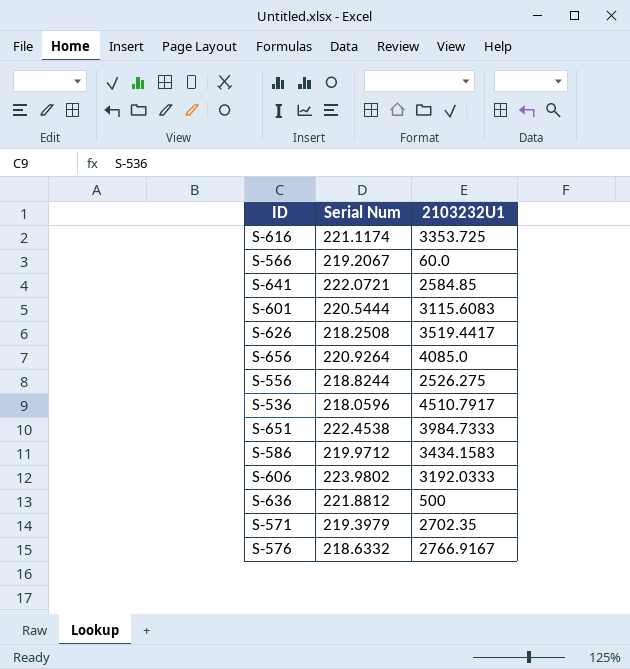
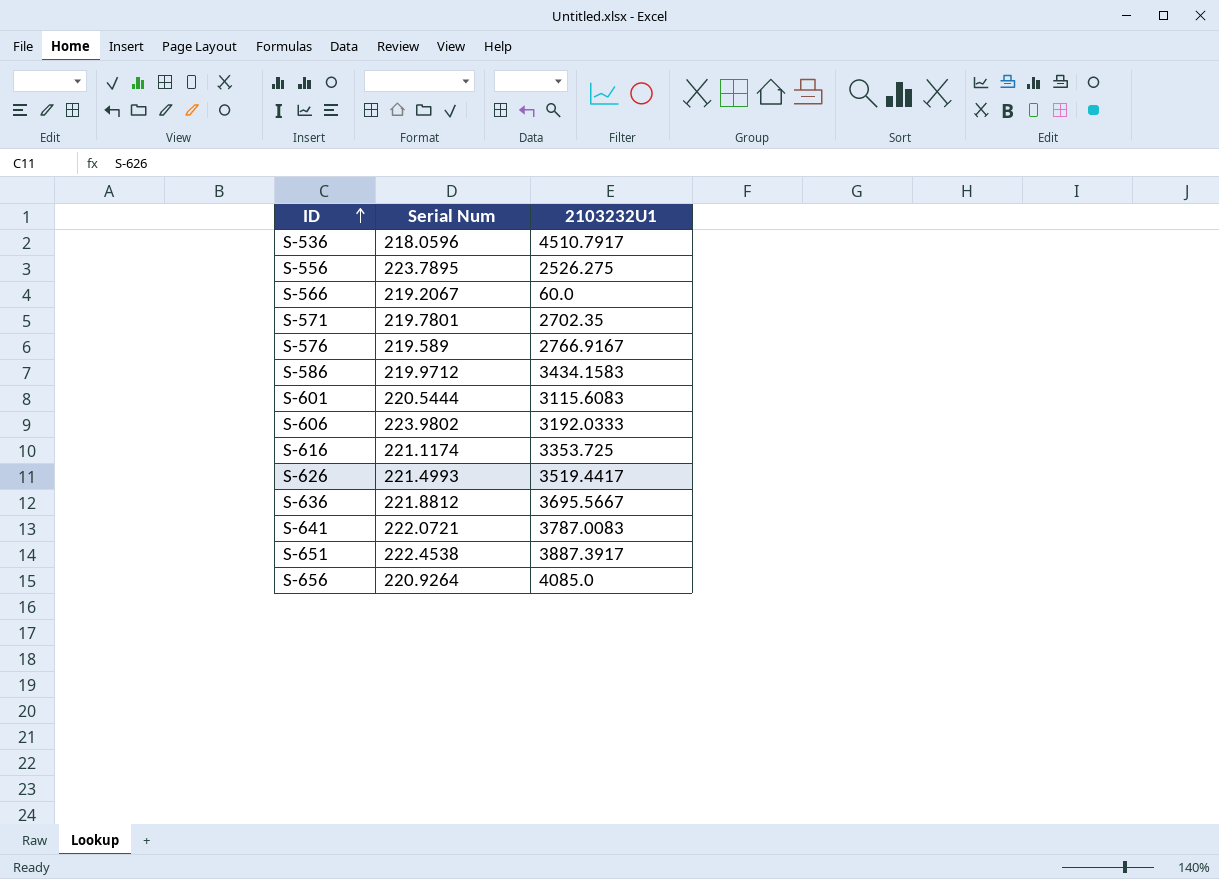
row order: none -> ID ascending
S-556 | Serial Num: 218.8244 -> 223.7895
S-571 | Serial Num: 219.3979 -> 219.7801
S-576 | Serial Num: 218.6332 -> 219.589
S-626 | Serial Num: 218.2508 -> 221.4993
S-636 | 2103232U1: 500 -> 3695.5667
S-641 | 2103232U1: 2584.85 -> 3787.0083
S-651 | 2103232U1: 3984.7333 -> 3887.3917

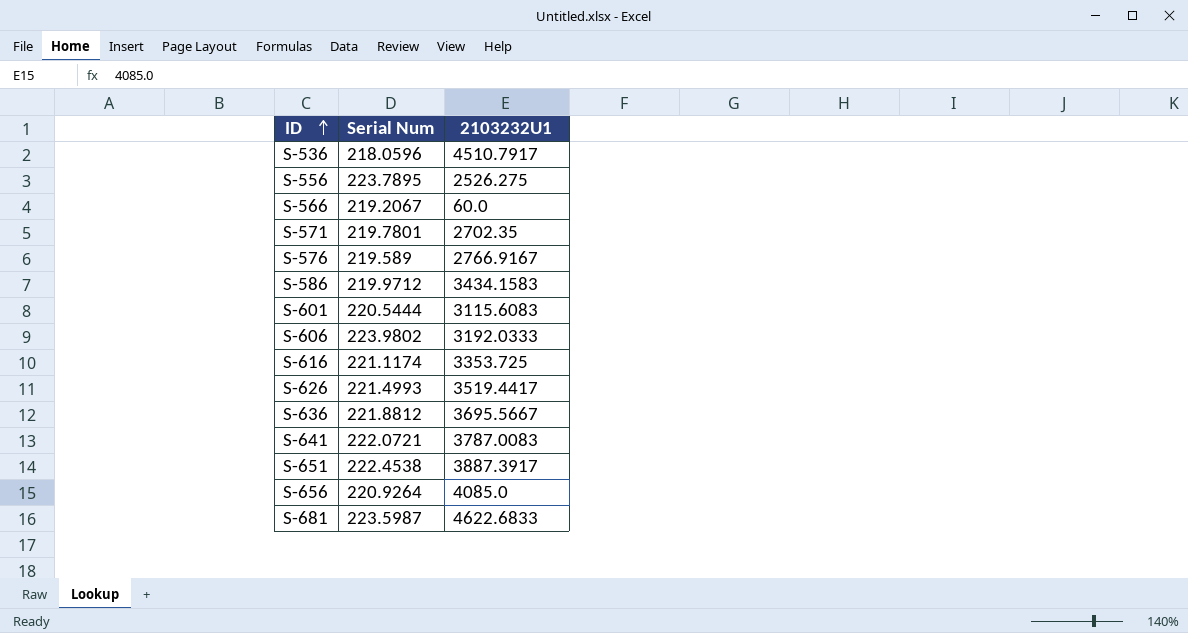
row S-681: none -> 223.5987 | 4622.6833

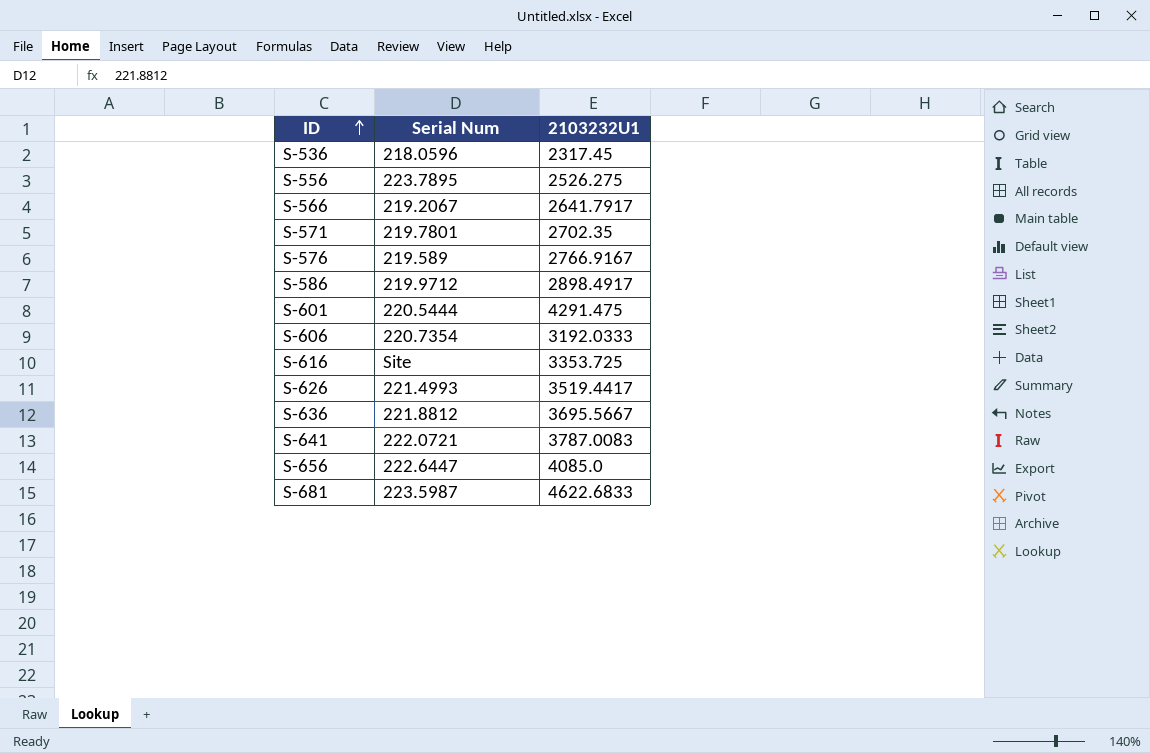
row S-651: 222.4538 | 3887.3917 -> none
S-536 | 2103232U1: 4510.7917 -> 2317.45
S-566 | 2103232U1: 60.0 -> 2641.7917
S-586 | 2103232U1: 3434.1583 -> 2898.4917
S-601 | 2103232U1: 3115.6083 -> 4291.475
S-606 | Serial Num: 223.9802 -> 220.7354
S-616 | Serial Num: 221.1174 -> Site
S-656 | Serial Num: 220.9264 -> 222.6447

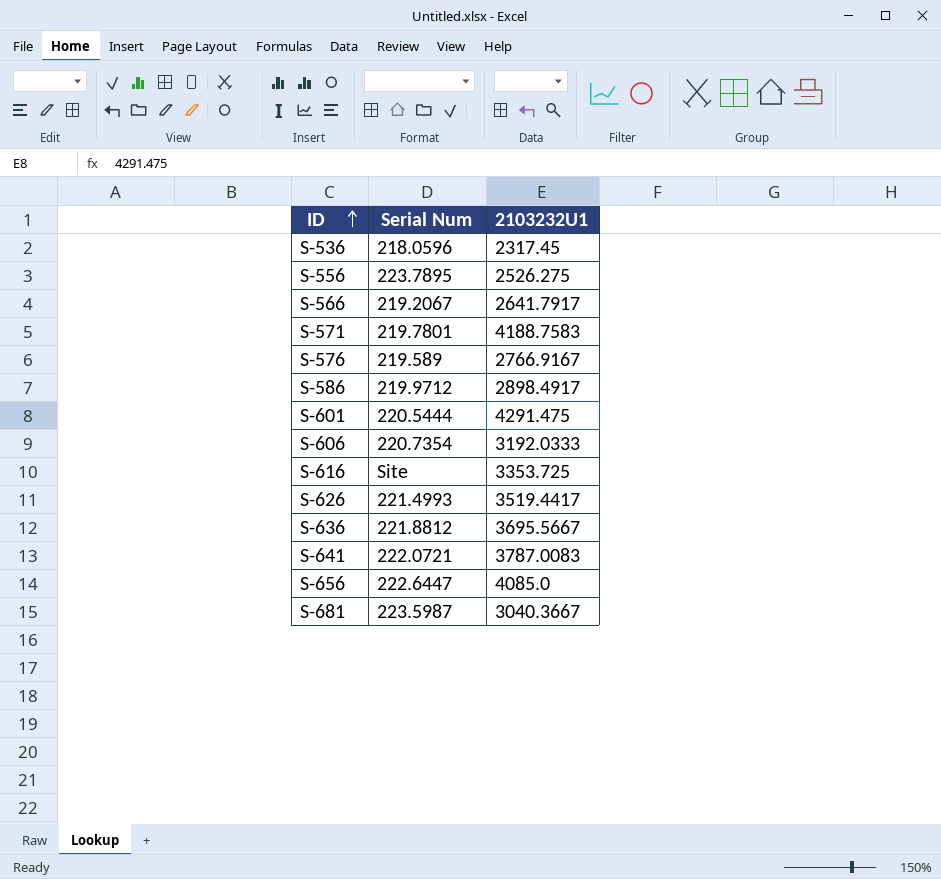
S-571 | 2103232U1: 2702.35 -> 4188.7583
S-681 | 2103232U1: 4622.6833 -> 3040.3667

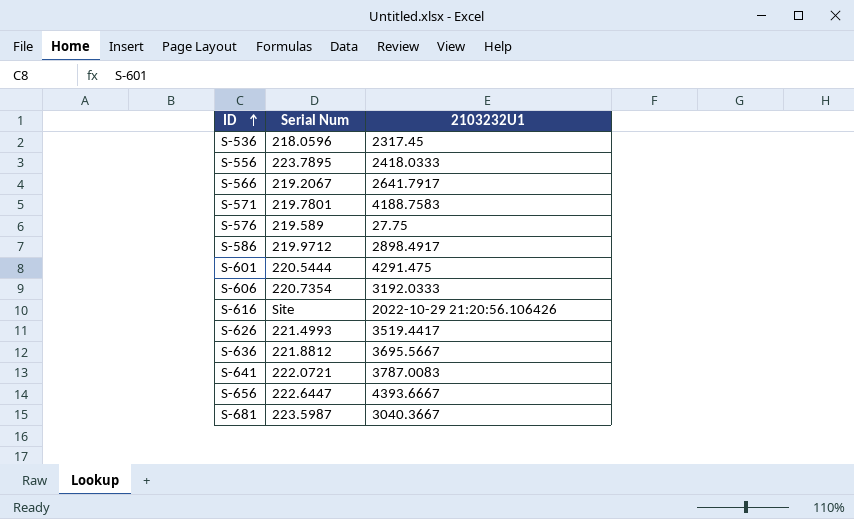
S-556 | 2103232U1: 2526.275 -> 2418.0333
S-576 | 2103232U1: 2766.9167 -> 27.75
S-616 | 2103232U1: 3353.725 -> 2022-10-29 21:20:56.106426
S-656 | 2103232U1: 4085.0 -> 4393.6667

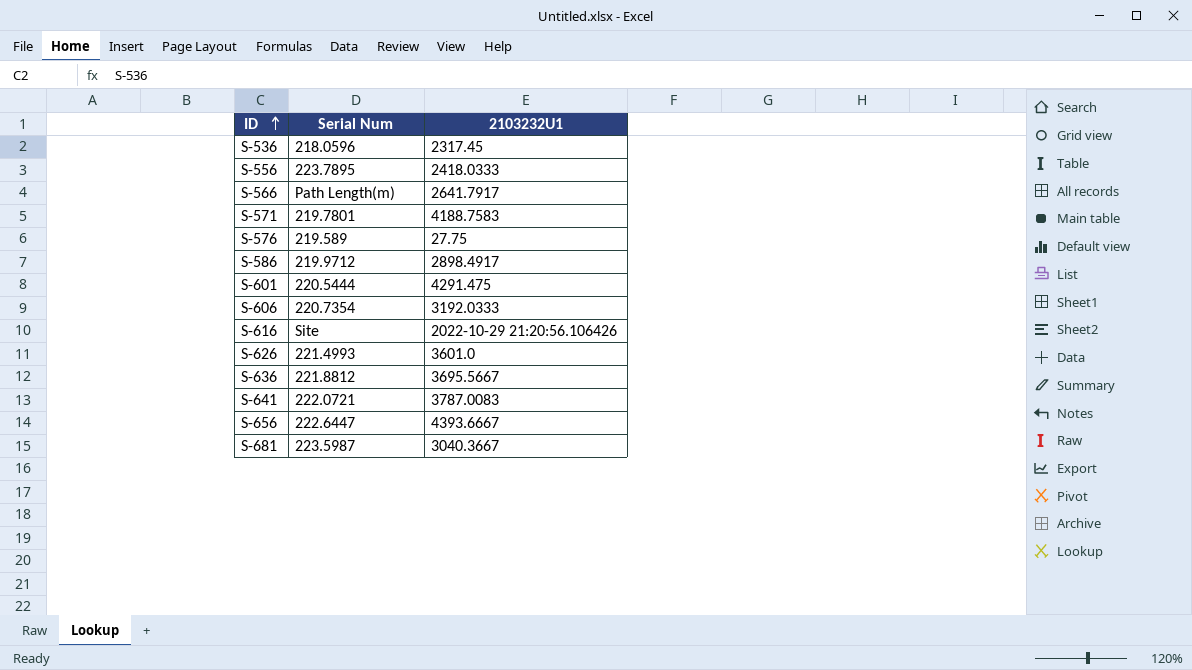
S-566 | Serial Num: 219.2067 -> Path Length(m)
S-626 | 2103232U1: 3519.4417 -> 3601.0

